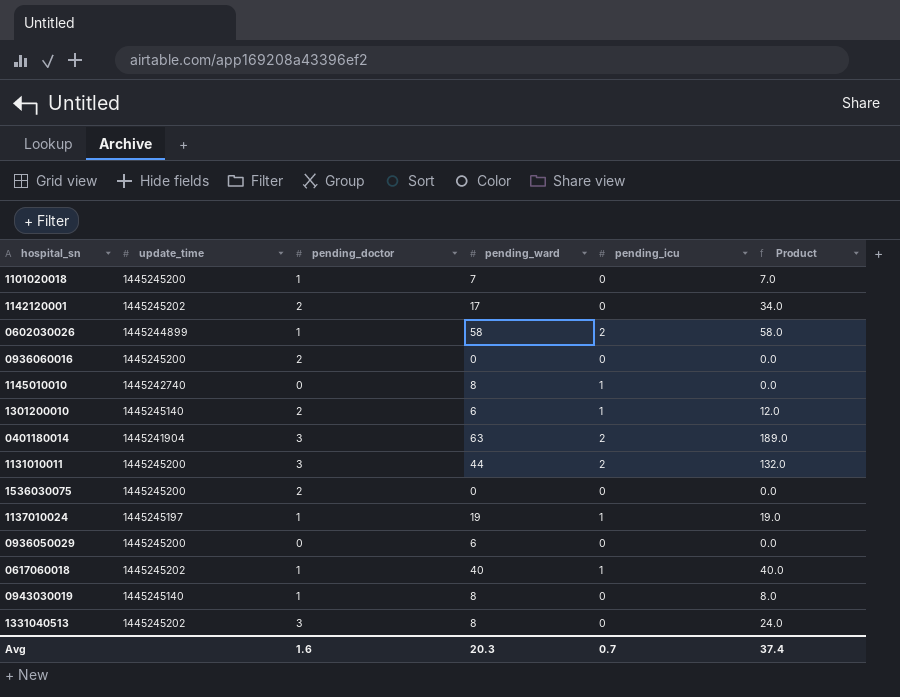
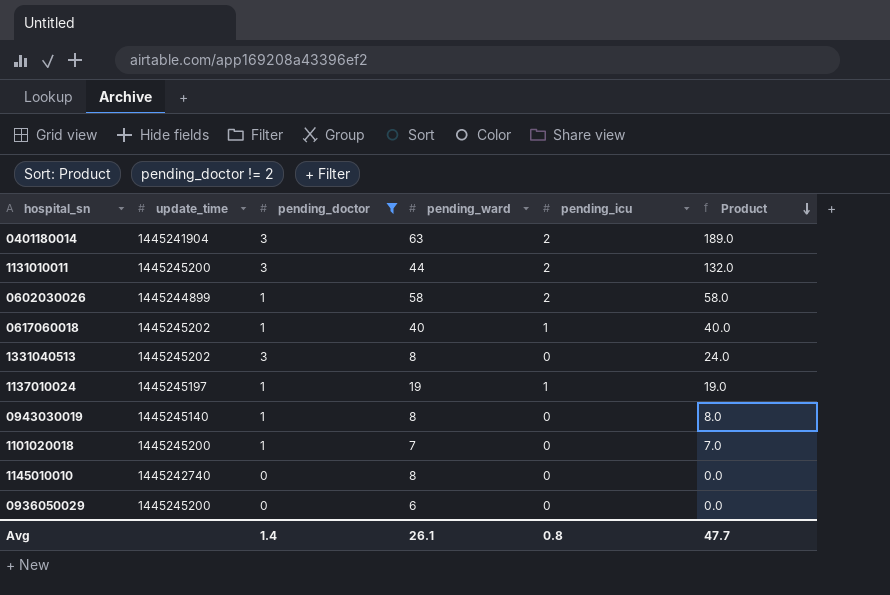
filter: none -> pending_doctor != 2
row order: none -> Product descending
1145010010 | pending_icu: 1 -> 0
Avg | pending_doctor: 1.6 -> 1.4
Avg | pending_ward: 20.3 -> 26.1
Avg | pending_icu: 0.7 -> 0.8
Avg | Product: 37.4 -> 47.7

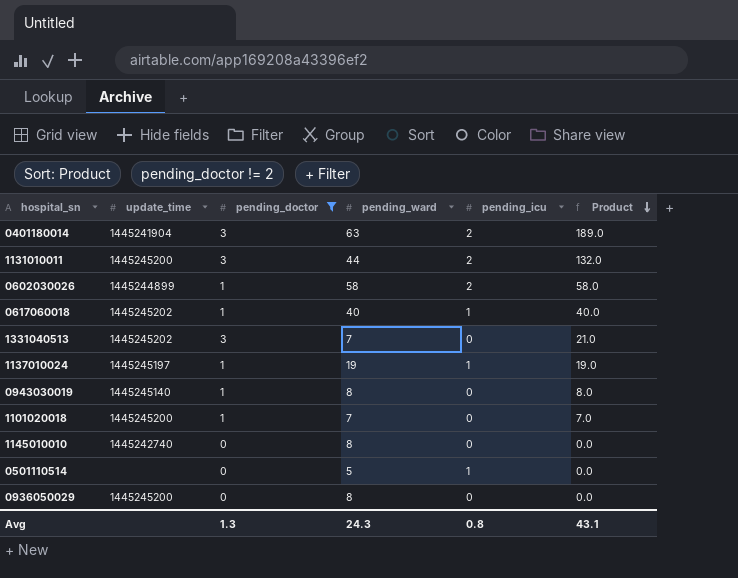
1331040513 | pending_ward: 8 -> 7
1331040513 | Product: 24.0 -> 21.0
row 0501110514: none -> none | 0 | 5 | 1 | 0.0
0936050029 | pending_ward: 6 -> 8
Avg | pending_doctor: 1.4 -> 1.3
Avg | pending_ward: 26.1 -> 24.3
Avg | Product: 47.7 -> 43.1

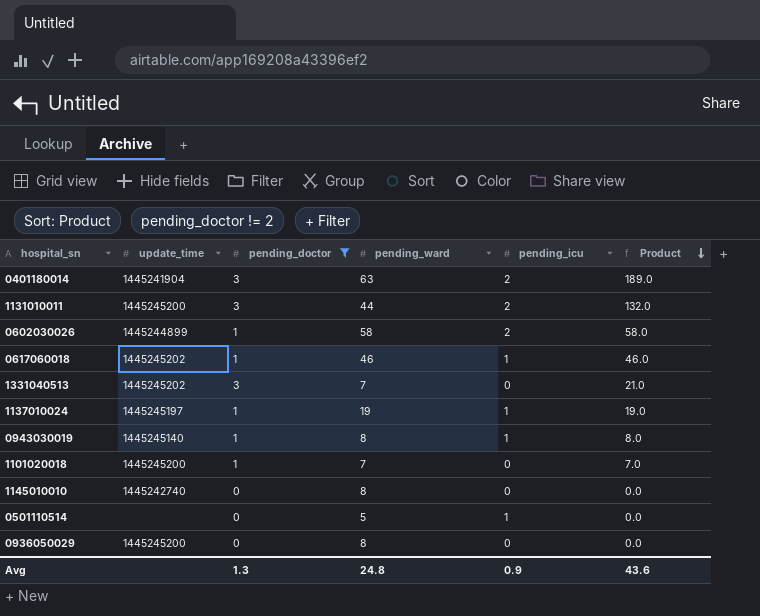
0617060018 | pending_ward: 40 -> 46
0617060018 | Product: 40.0 -> 46.0
0943030019 | pending_icu: 0 -> 1
Avg | pending_ward: 24.3 -> 24.8
Avg | pending_icu: 0.8 -> 0.9
Avg | Product: 43.1 -> 43.6

